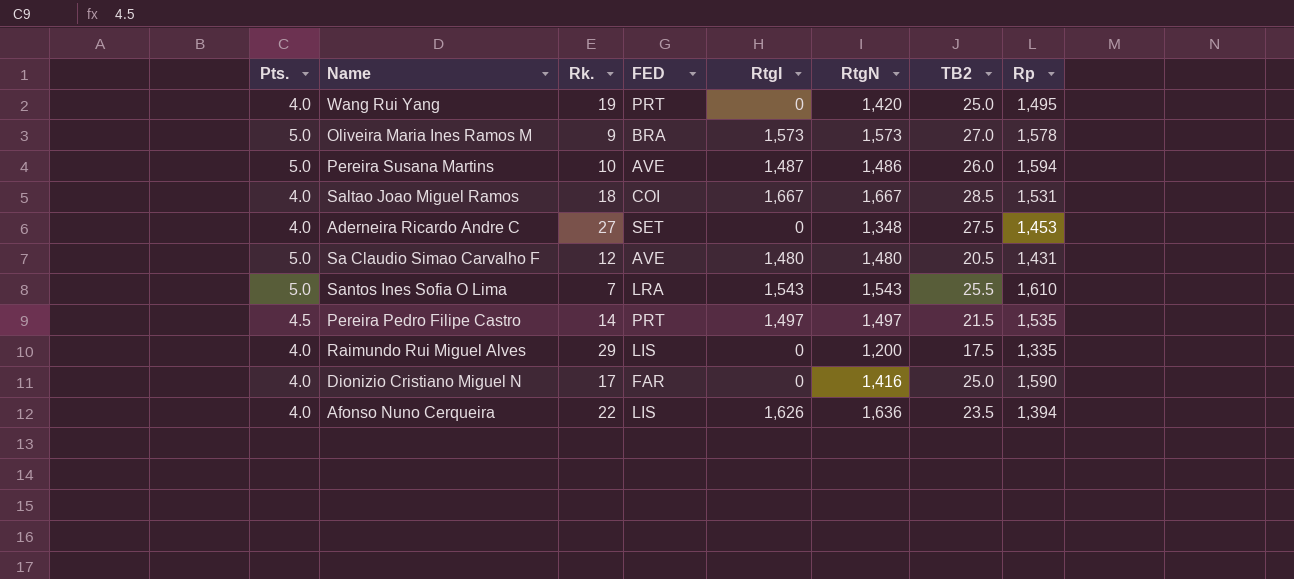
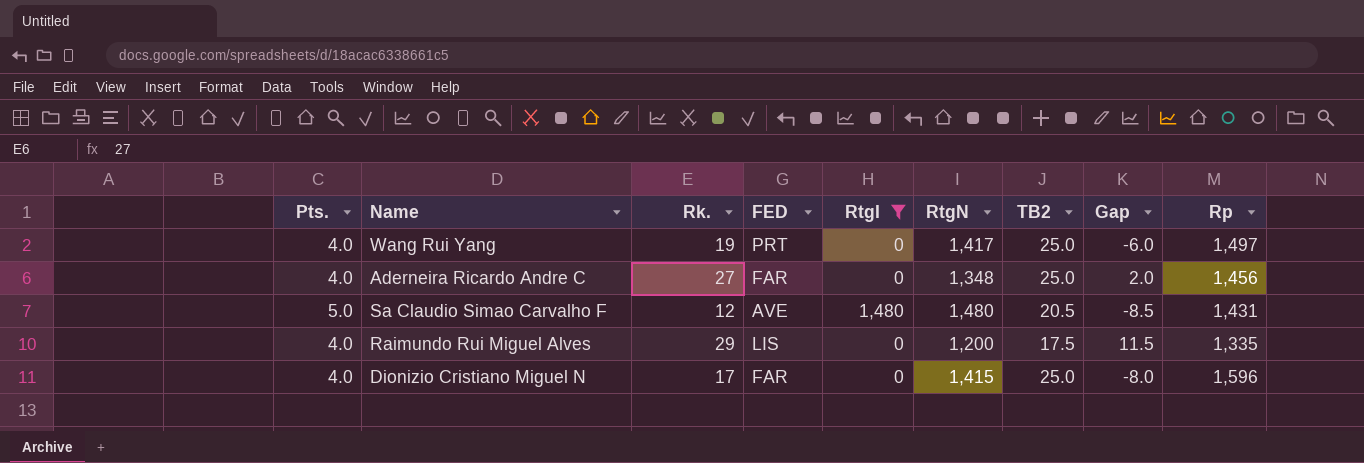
filter: none -> RtgI <= 1,480
column Gap | formula: none -> [Rk.] - [TB2]
Wang Rui Yang | RtgN: 1,420 -> 1,417
Wang Rui Yang | Rp: 1,495 -> 1,497
Aderneira Ricardo Andre C | FED: SET -> FAR
Aderneira Ricardo Andre C | TB2: 27.5 -> 25.0
Aderneira Ricardo Andre C | Rp: 1,453 -> 1,456
Dionizio Cristiano Miguel N | RtgN: 1,416 -> 1,415
Dionizio Cristiano Miguel N | Rp: 1,590 -> 1,596

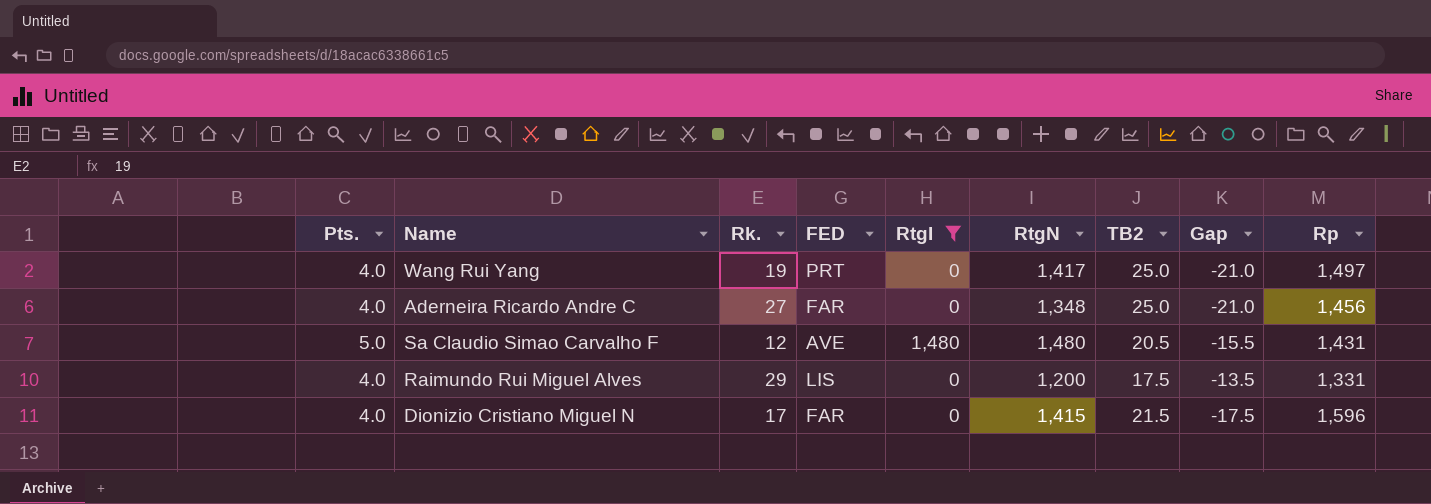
column Gap | formula: [Rk.] - [TB2] -> [Pts.] - [TB2]
Raimundo Rui Miguel Alves | Rp: 1,335 -> 1,331
Dionizio Cristiano Miguel N | TB2: 25.0 -> 21.5

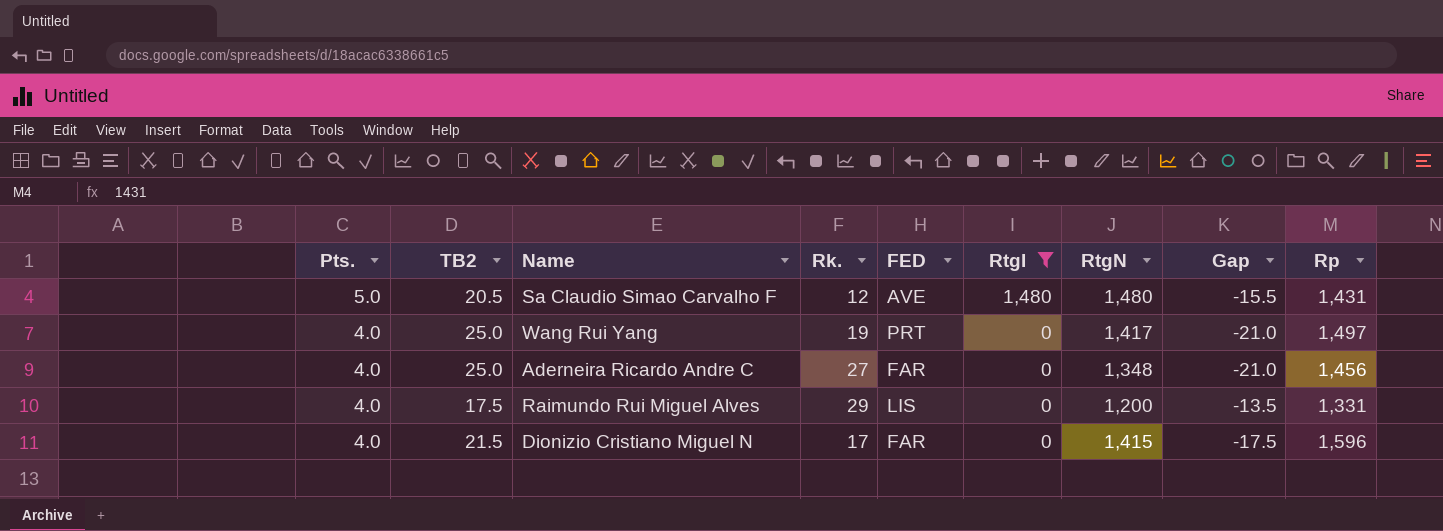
row order: none -> Pts. descending
column TB2 | position: 7 -> 2

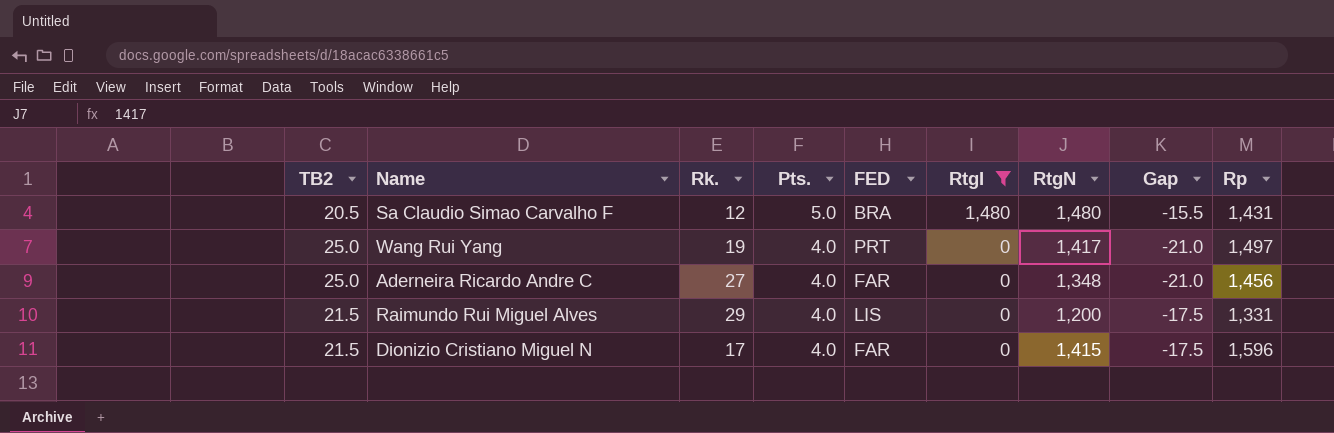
column Pts. | position: 1 -> 4
Sa Claudio Simao Carvalho F | FED: AVE -> BRA
Raimundo Rui Miguel Alves | TB2: 17.5 -> 21.5
Raimundo Rui Miguel Alves | Gap: -13.5 -> -17.5

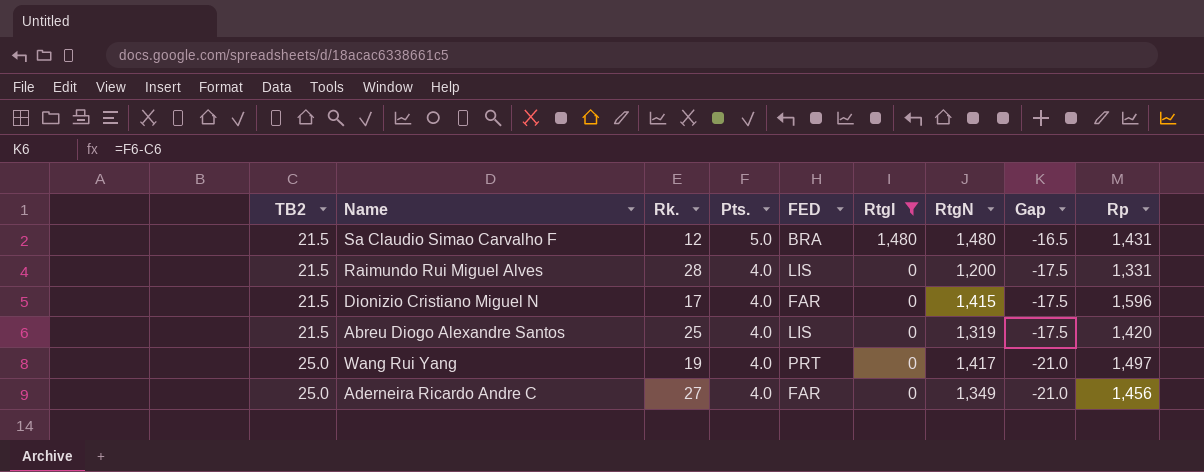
row order: Pts. descending -> TB2 ascending
Sa Claudio Simao Carvalho F | TB2: 20.5 -> 21.5
Sa Claudio Simao Carvalho F | Gap: -15.5 -> -16.5
Raimundo Rui Miguel Alves | Rk.: 29 -> 28
row Abreu Diogo Alexandre Santos: none -> 21.5 | 25 | 4.0 | LIS | 0 | 1,319 | -17.5 | 1,420
Aderneira Ricardo Andre C | RtgN: 1,348 -> 1,349

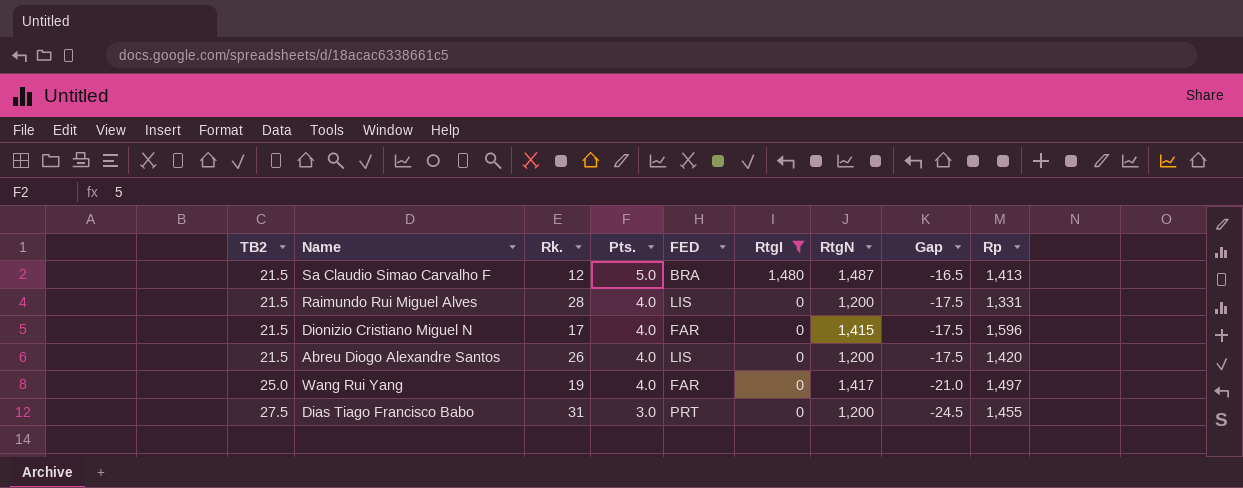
row Aderneira Ricardo Andre C: 25.0 | 27 | 4.0 | FAR | 0 | 1,349 | -21.0 | 1,456 -> none
Sa Claudio Simao Carvalho F | RtgN: 1,480 -> 1,487
Sa Claudio Simao Carvalho F | Rp: 1,431 -> 1,413
Abreu Diogo Alexandre Santos | Rk.: 25 -> 26
Abreu Diogo Alexandre Santos | RtgN: 1,319 -> 1,200
Wang Rui Yang | FED: PRT -> FAR
row Dias Tiago Francisco Babo: none -> 27.5 | 31 | 3.0 | PRT | 0 | 1,200 | -24.5 | 1,455

